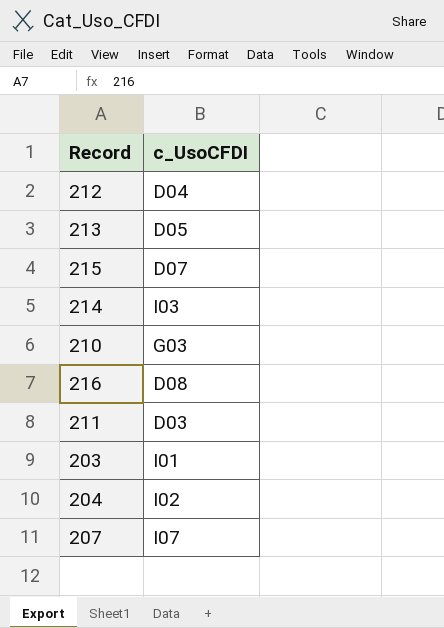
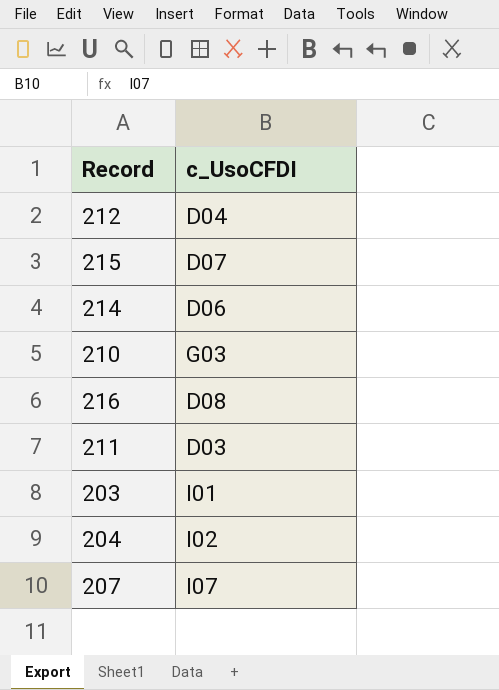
row 213: D05 -> none
214 | c_UsoCFDI: I03 -> D06

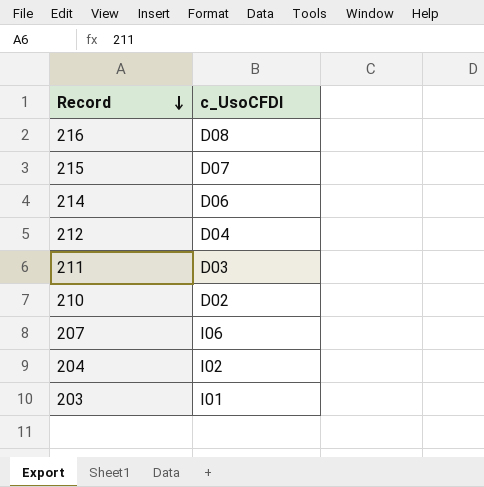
row order: none -> Record descending
210 | c_UsoCFDI: G03 -> D02
207 | c_UsoCFDI: I07 -> I06

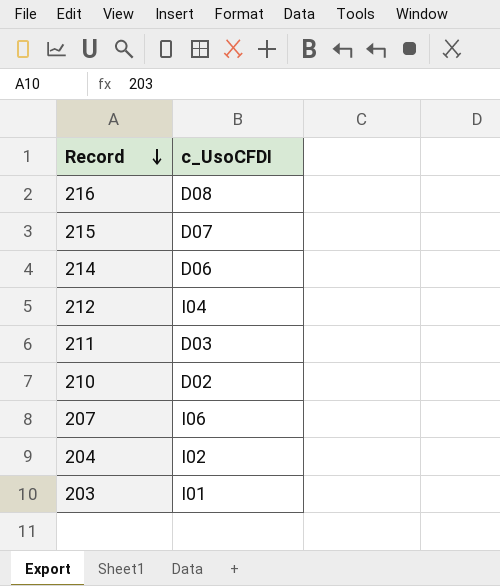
212 | c_UsoCFDI: D04 -> I04

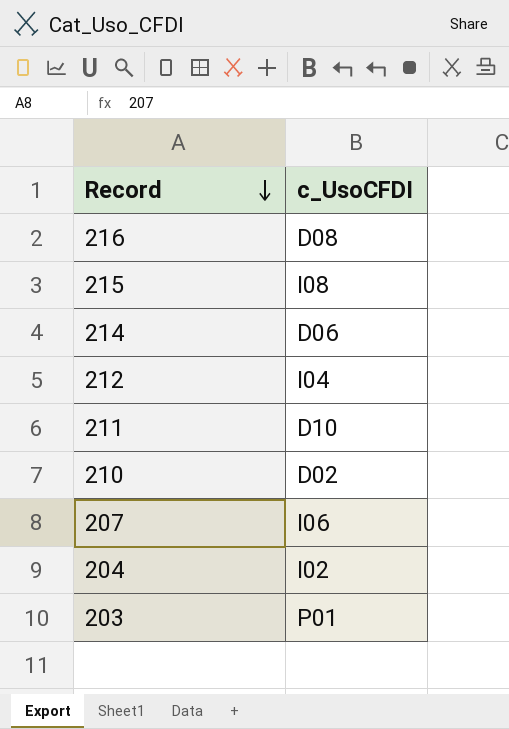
215 | c_UsoCFDI: D07 -> I08
211 | c_UsoCFDI: D03 -> D10
203 | c_UsoCFDI: I01 -> P01

